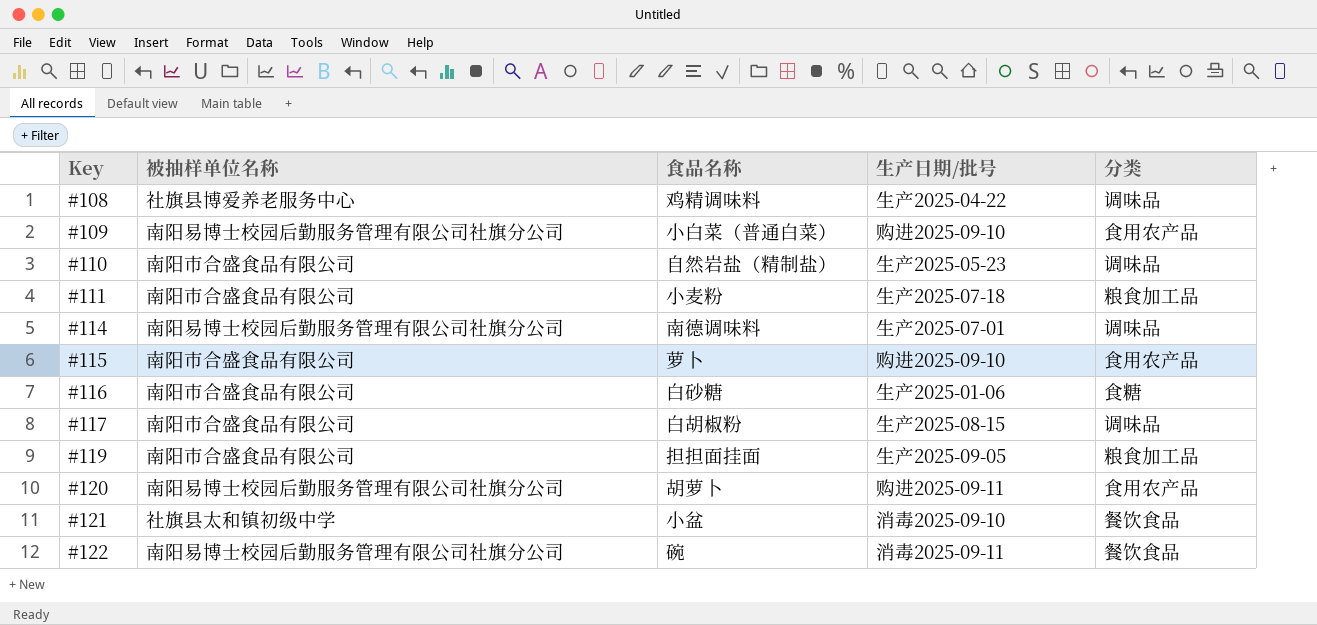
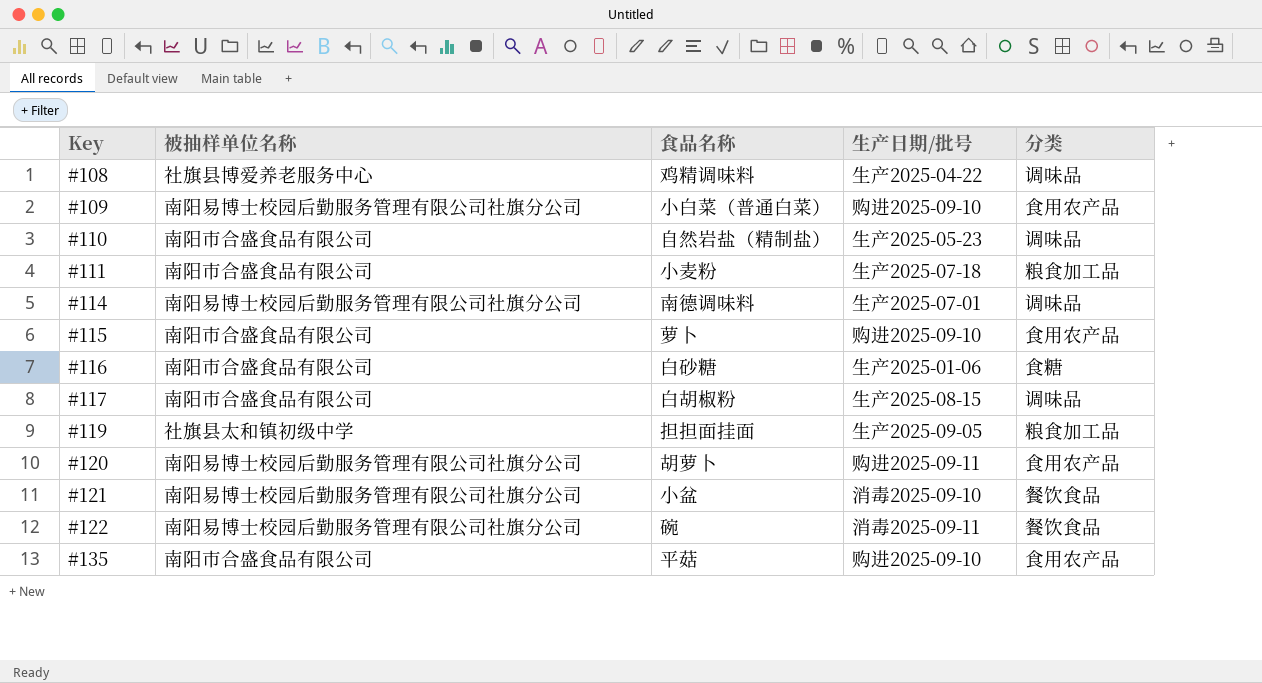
#119 | 被抽样单位名称: 南阳市合盛食品有限公司 -> 社旗县太和镇初级中学
#121 | 被抽样单位名称: 社旗县太和镇初级中学 -> 南阳易博士校园后勤服务管理有限公司社旗分公司
row #135: none -> 南阳市合盛食品有限公司 | 平菇 | 购进2025-09-10 | 食用农产品

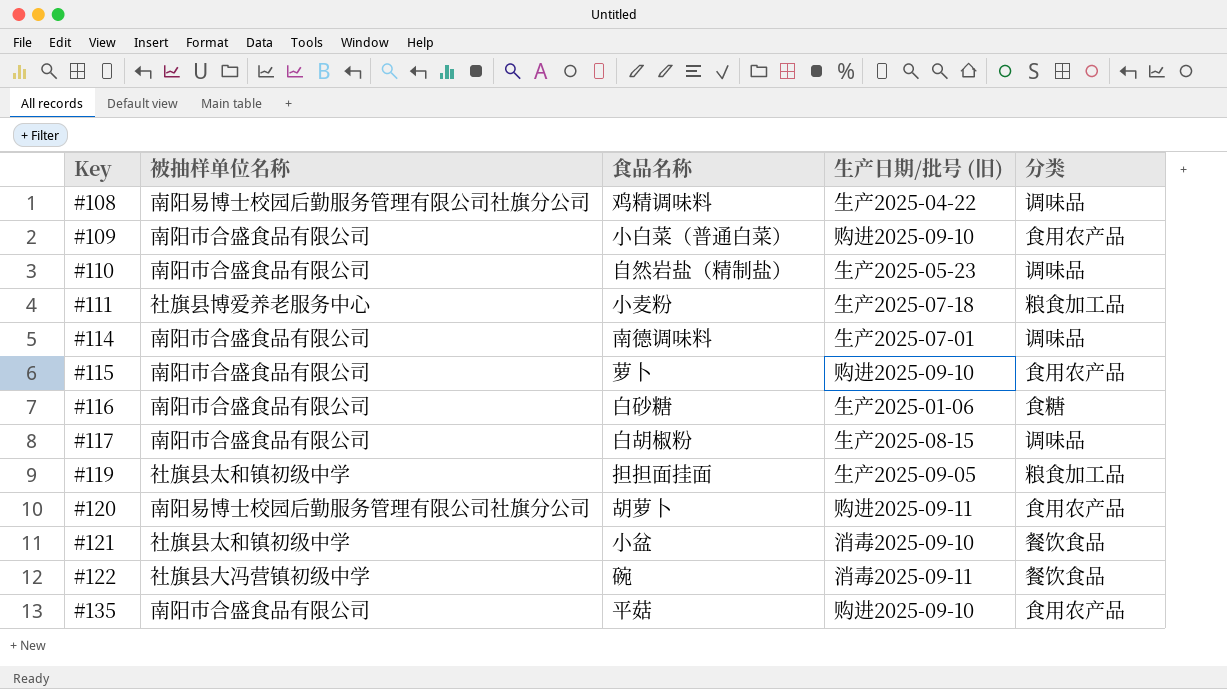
column name: 生产日期/批号 -> 生产日期/批号 (旧)
#108 | 被抽样单位名称: 社旗县博爱养老服务中心 -> 南阳易博士校园后勤服务管理有限公司社旗分公司
#109 | 被抽样单位名称: 南阳易博士校园后勤服务管理有限公司社旗分公司 -> 南阳市合盛食品有限公司
#111 | 被抽样单位名称: 南阳市合盛食品有限公司 -> 社旗县博爱养老服务中心
#114 | 被抽样单位名称: 南阳易博士校园后勤服务管理有限公司社旗分公司 -> 南阳市合盛食品有限公司
#121 | 被抽样单位名称: 南阳易博士校园后勤服务管理有限公司社旗分公司 -> 社旗县太和镇初级中学
#122 | 被抽样单位名称: 南阳易博士校园后勤服务管理有限公司社旗分公司 -> 社旗县大冯营镇初级中学

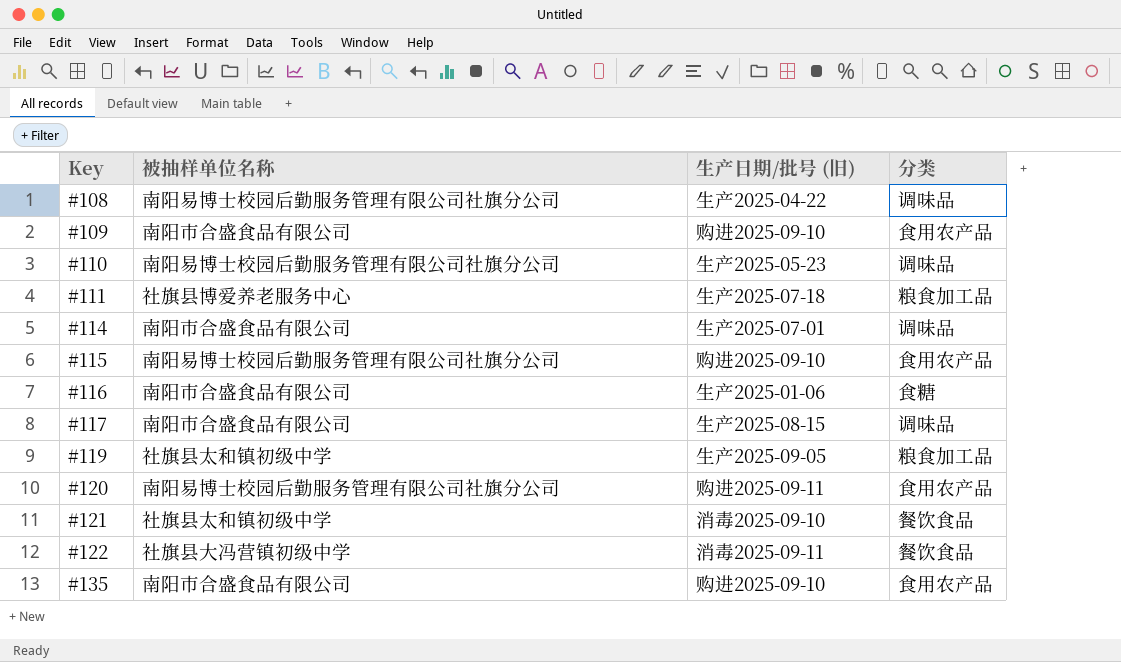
column 食品名称 | position: 3 -> none
#110 | 被抽样单位名称: 南阳市合盛食品有限公司 -> 南阳易博士校园后勤服务管理有限公司社旗分公司
#115 | 被抽样单位名称: 南阳市合盛食品有限公司 -> 南阳易博士校园后勤服务管理有限公司社旗分公司

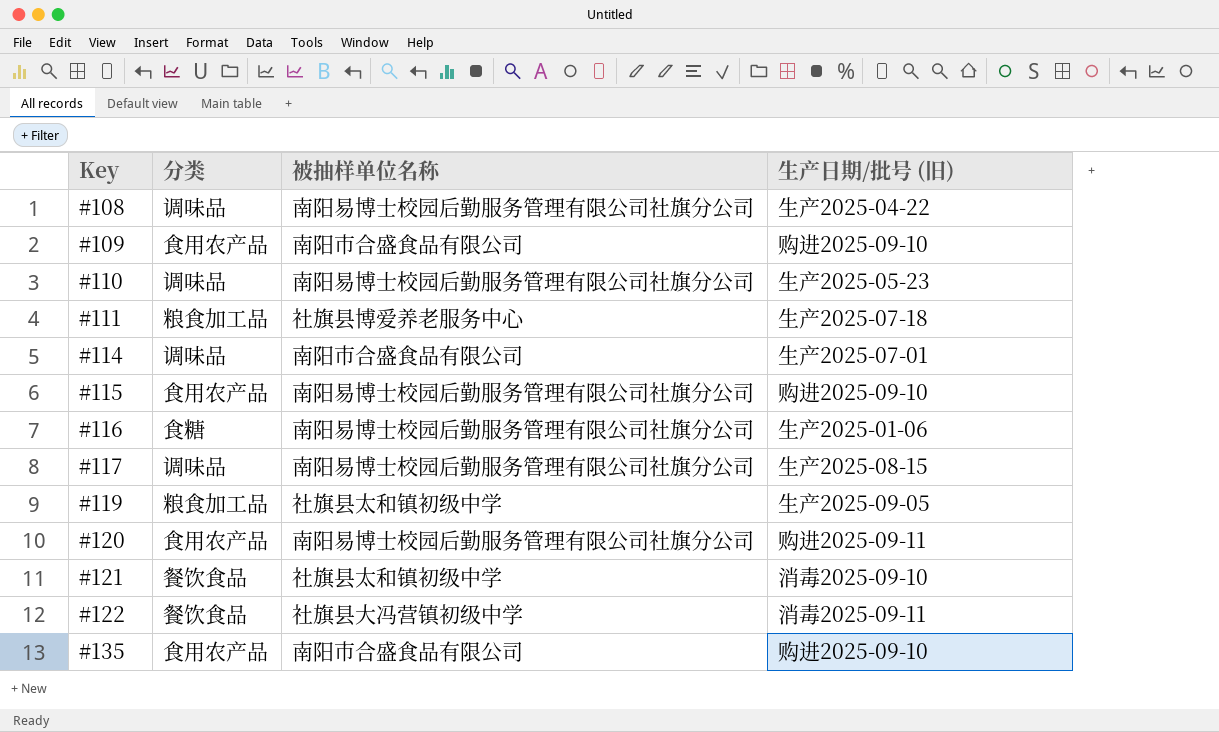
column 分类 | position: 4 -> 2
#116 | 被抽样单位名称: 南阳市合盛食品有限公司 -> 南阳易博士校园后勤服务管理有限公司社旗分公司
#117 | 被抽样单位名称: 南阳市合盛食品有限公司 -> 南阳易博士校园后勤服务管理有限公司社旗分公司

